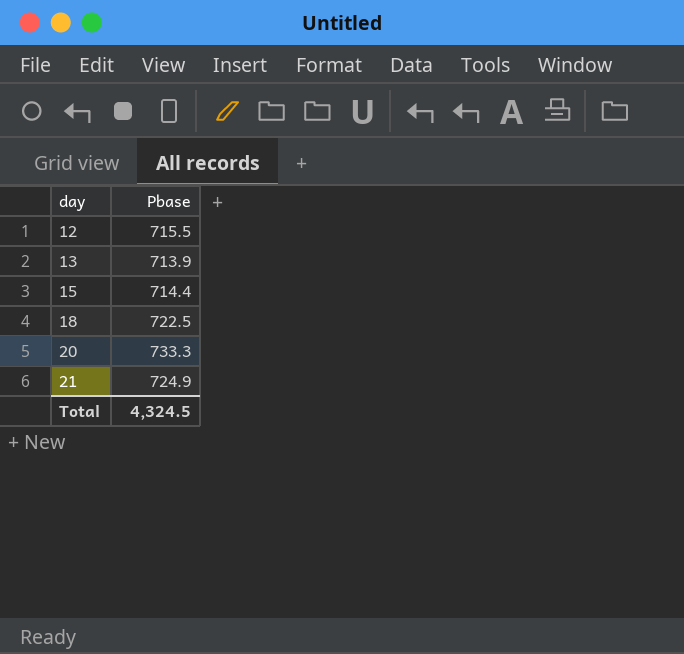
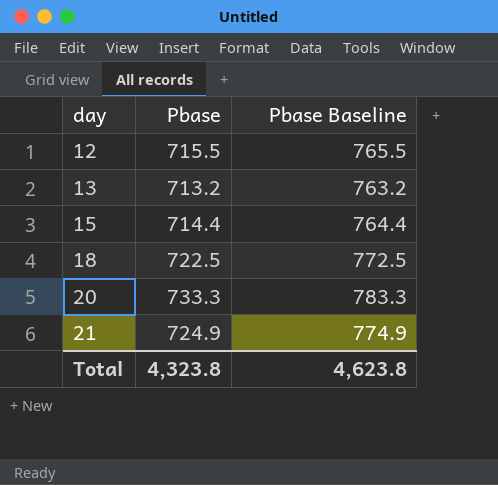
column Pbase Baseline | formula: none -> [Pbase] + 50
13 | Pbase: 713.9 -> 713.2
Total | Pbase: 4,324.5 -> 4,323.8

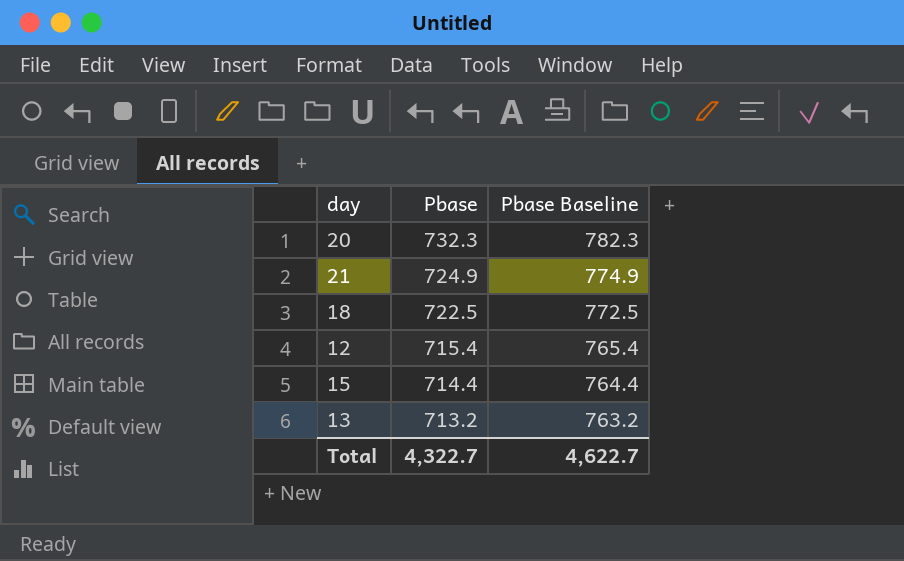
row order: day ascending -> Pbase descending
20 | Pbase: 733.3 -> 732.3
20 | Pbase Baseline: 783.3 -> 782.3
12 | Pbase: 715.5 -> 715.4
12 | Pbase Baseline: 765.5 -> 765.4
Total | Pbase: 4,323.8 -> 4,322.7
Total | Pbase Baseline: 4,623.8 -> 4,622.7

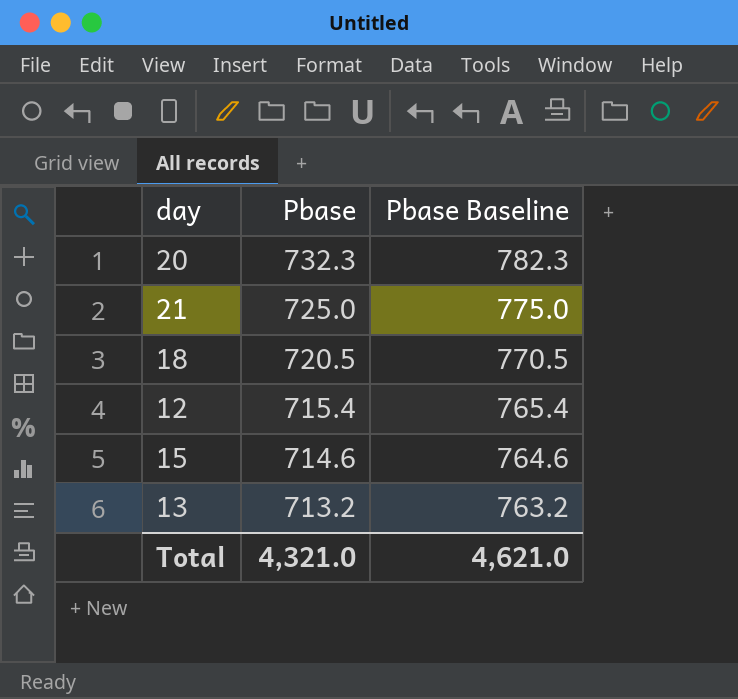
21 | Pbase: 724.9 -> 725.0
21 | Pbase Baseline: 774.9 -> 775.0
18 | Pbase: 722.5 -> 720.5
18 | Pbase Baseline: 772.5 -> 770.5
15 | Pbase: 714.4 -> 714.6
15 | Pbase Baseline: 764.4 -> 764.6
Total | Pbase: 4,322.7 -> 4,321.0
Total | Pbase Baseline: 4,622.7 -> 4,621.0

